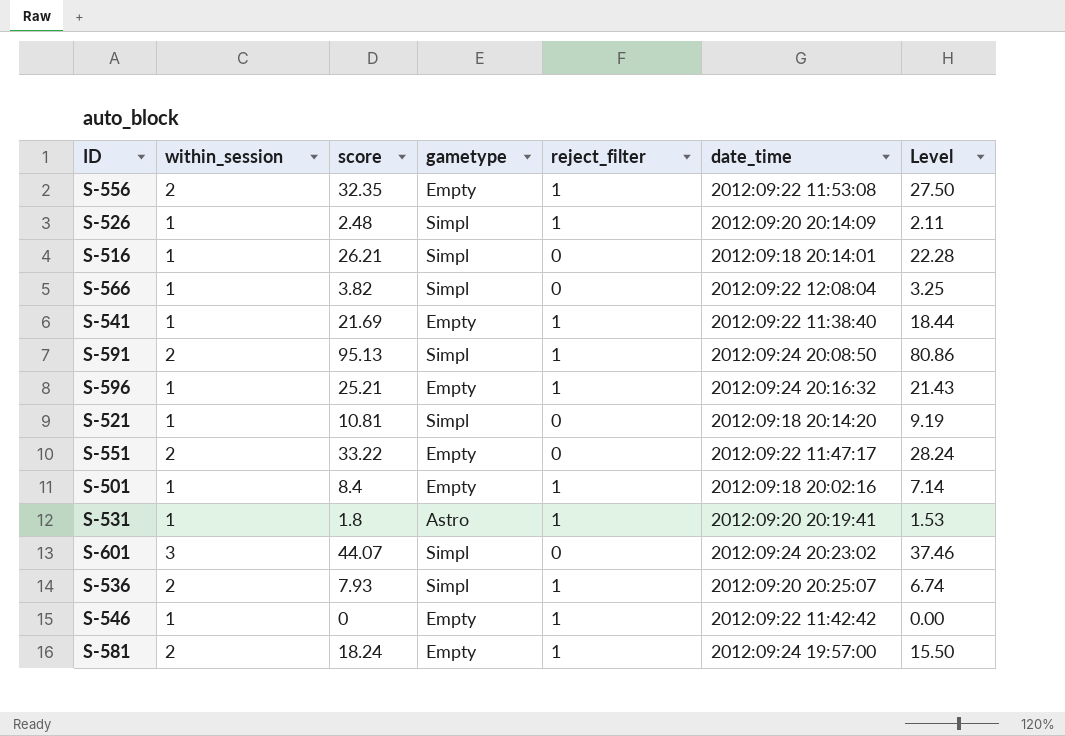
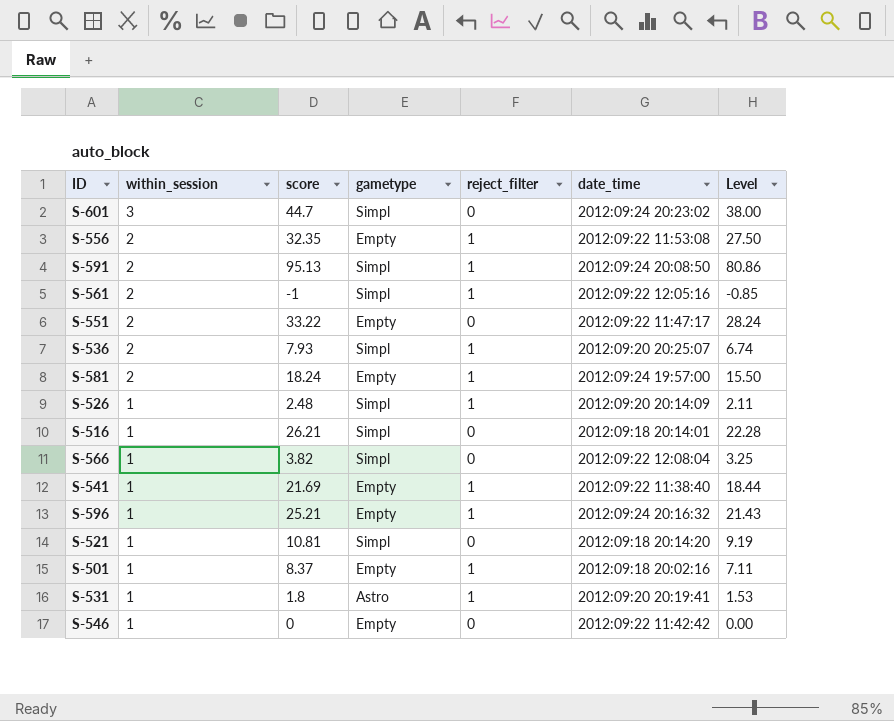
row order: none -> within_session descending
S-601 | score: 44.07 -> 44.7
S-601 | Level: 37.46 -> 38.00
row S-561: none -> 2 | -1 | Simpl | 1 | 2012:09:22 12:05:16 | -0.85
S-501 | score: 8.4 -> 8.37
S-501 | Level: 7.14 -> 7.11
S-546 | reject_filter: 1 -> 0

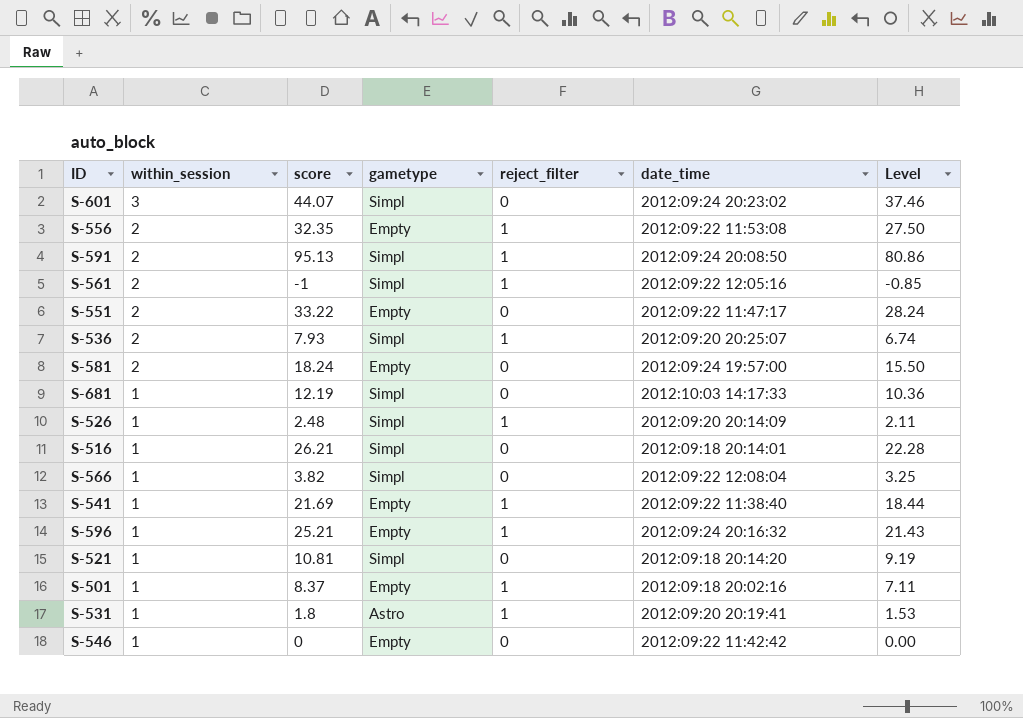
S-601 | score: 44.7 -> 44.07
S-601 | Level: 38.00 -> 37.46
S-581 | reject_filter: 1 -> 0
row S-681: none -> 1 | 12.19 | Simpl | 0 | 2012:10:03 14:17:33 | 10.36

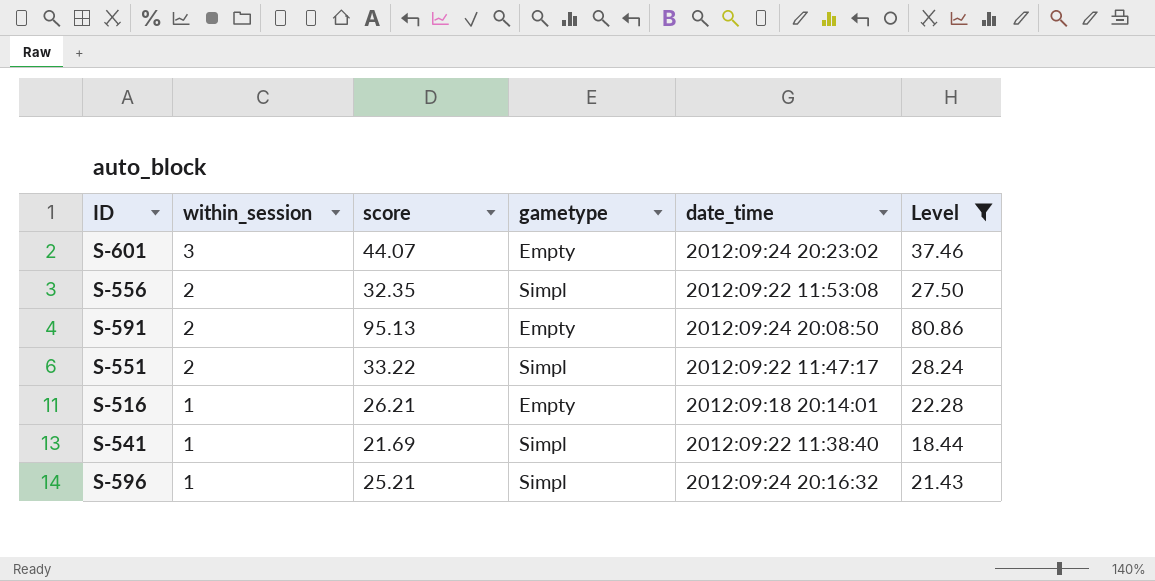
filter: none -> Level >= 18.44
column reject_filter | position: 5 -> none
S-601 | gametype: Simpl -> Empty
S-556 | gametype: Empty -> Simpl
S-591 | gametype: Simpl -> Empty
S-551 | gametype: Empty -> Simpl
S-516 | gametype: Simpl -> Empty
S-541 | gametype: Empty -> Simpl
S-596 | gametype: Empty -> Simpl

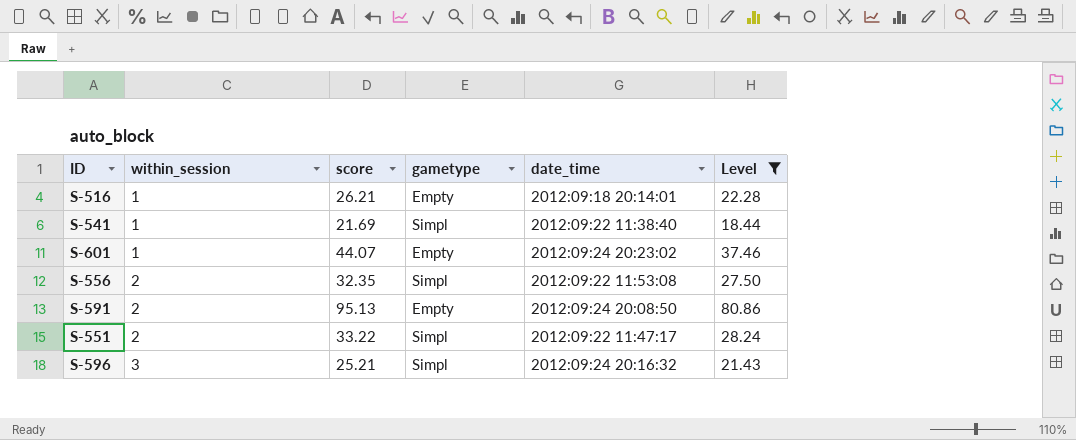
row order: within_session descending -> within_session ascending
S-601 | within_session: 3 -> 1
S-596 | within_session: 1 -> 3

